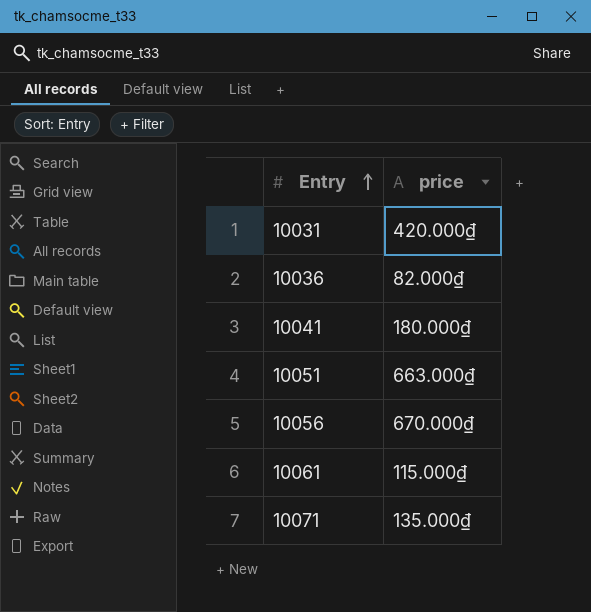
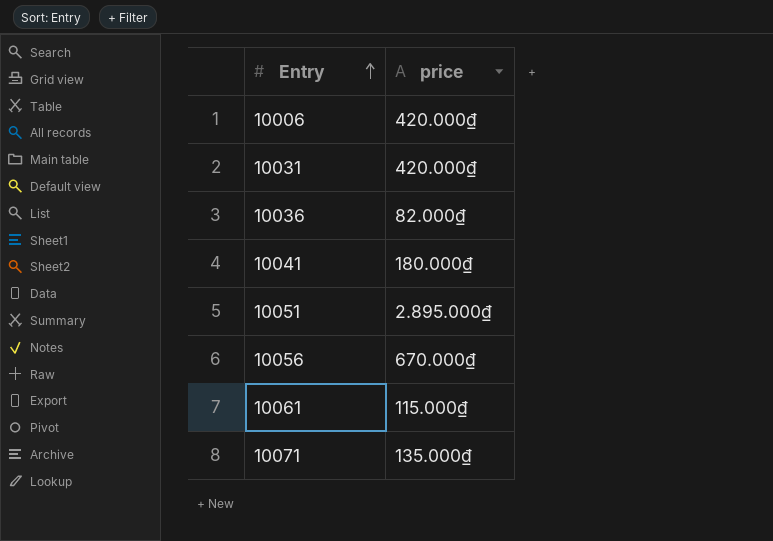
row 10006: none -> 420.000₫
10051 | price: 663.000₫ -> 2.895.000₫

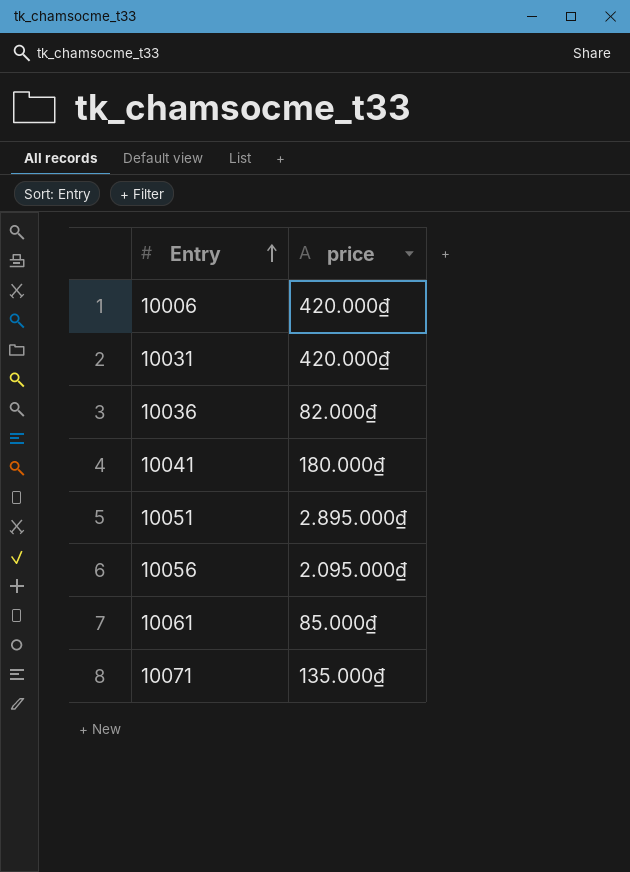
10056 | price: 670.000₫ -> 2.095.000₫
10061 | price: 115.000₫ -> 85.000₫

